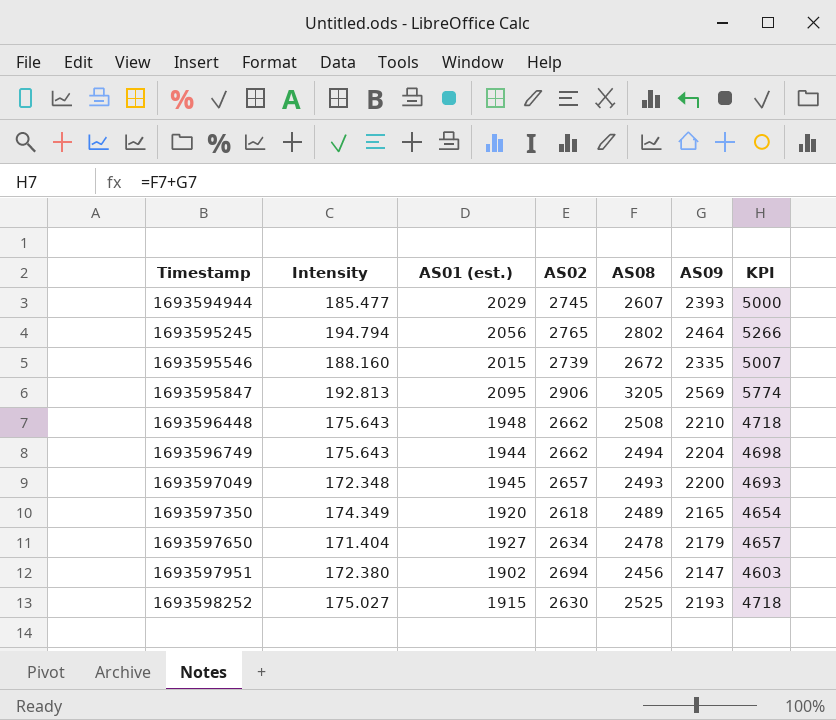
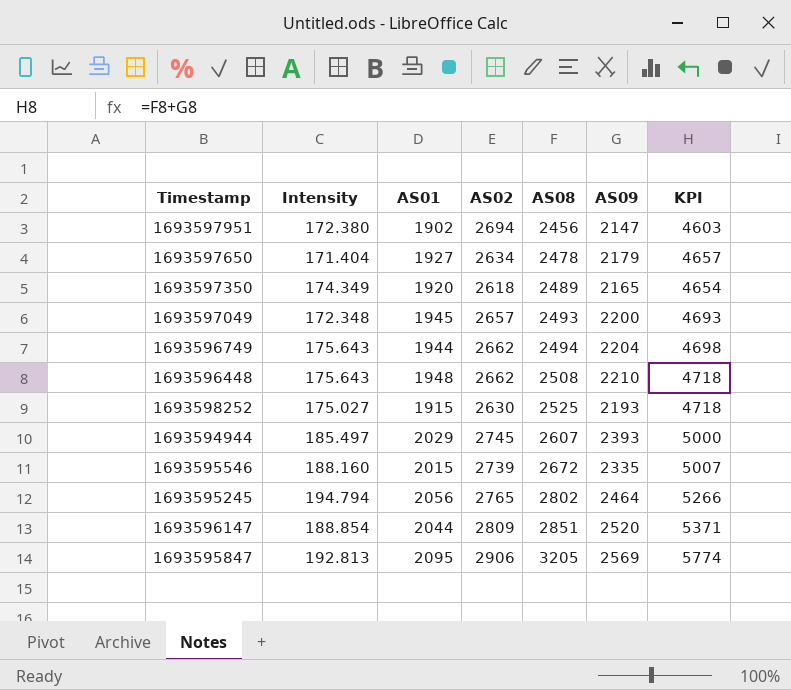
row order: Timestamp ascending -> AS08 ascending
column name: AS01 (est.) -> AS01
1693594944 | Intensity: 185.477 -> 185.497
row 1693596147: none -> 188.854 | 2044 | 2809 | 2851 | 2520 | 5371

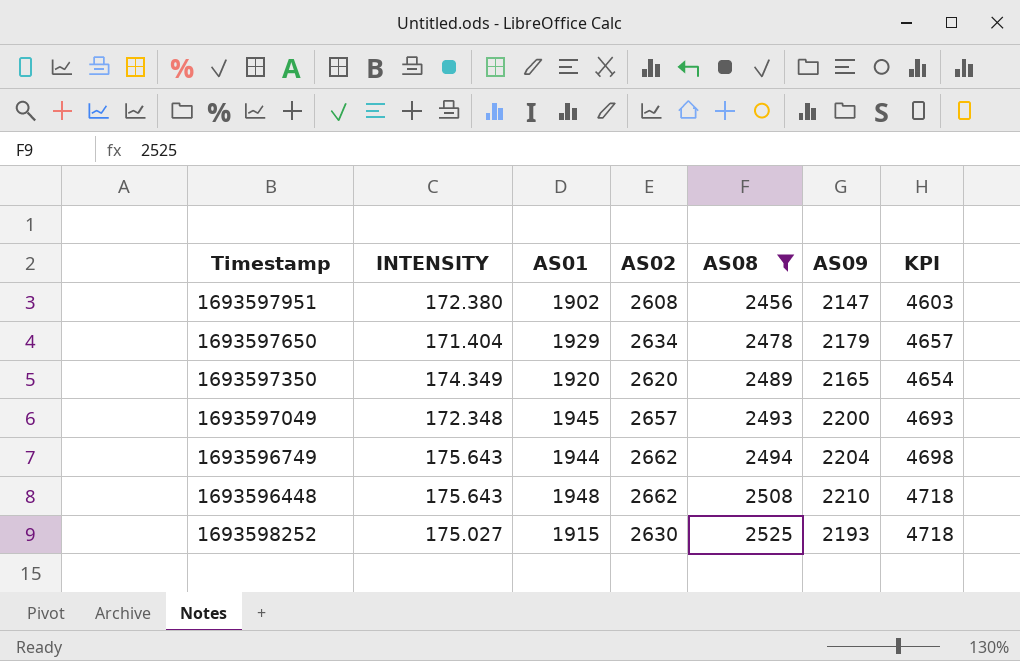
filter: none -> AS08 <= 2525
column name: Intensity -> INTENSITY
1693597951 | AS02: 2694 -> 2608
1693597650 | AS01: 1927 -> 1929
1693597350 | AS02: 2618 -> 2620

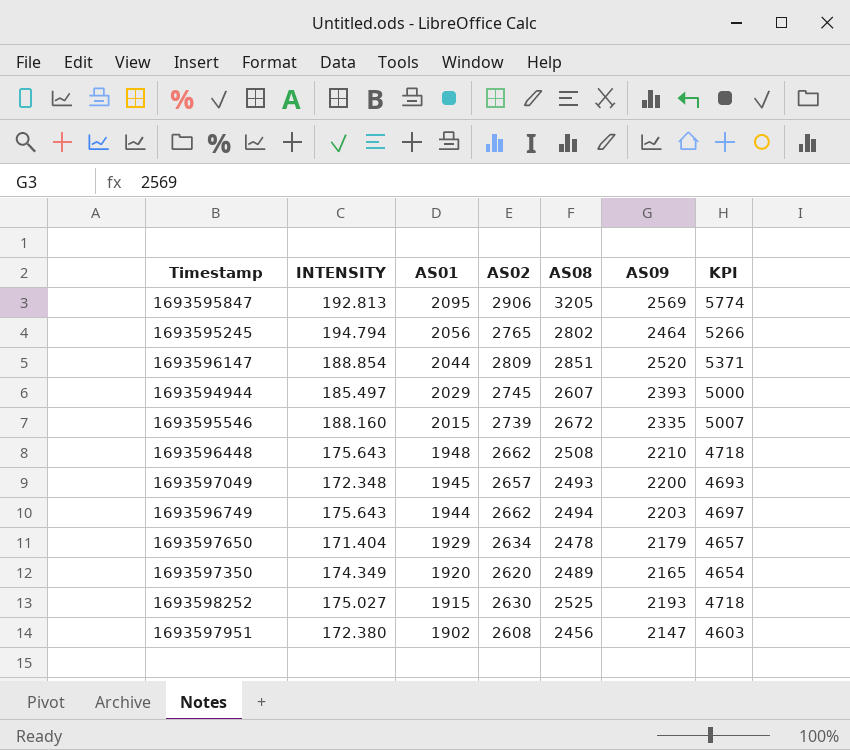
filter: AS08 <= 2525 -> none
row order: AS08 ascending -> AS01 descending
1693596749 | AS09: 2204 -> 2203
1693596749 | KPI: 4698 -> 4697

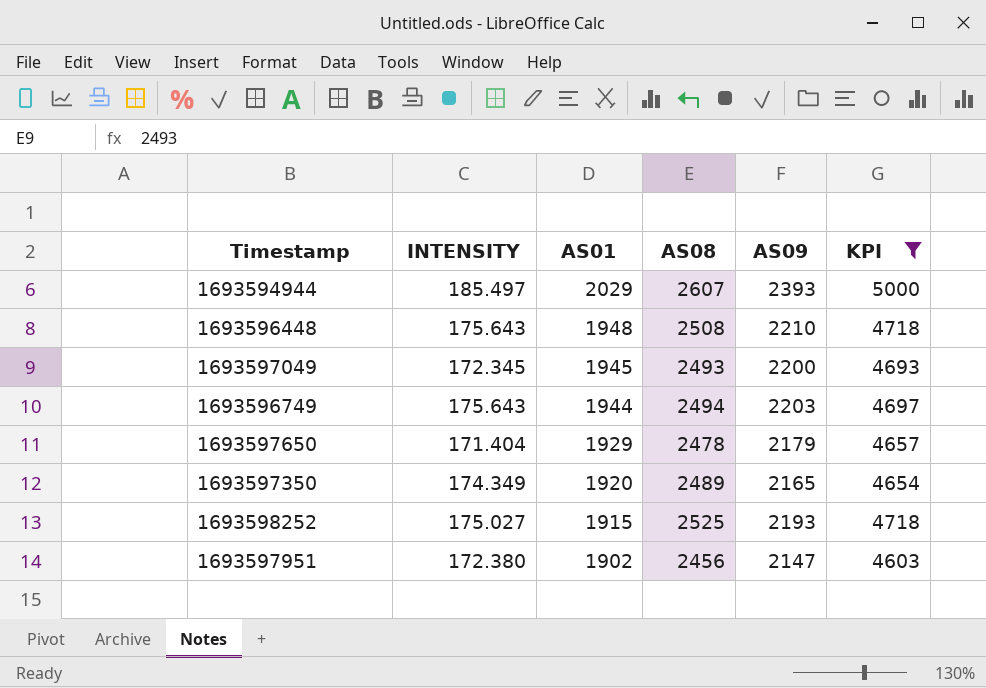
filter: none -> KPI <= 5000
column AS02 | position: 4 -> none
1693597049 | INTENSITY: 172.348 -> 172.345

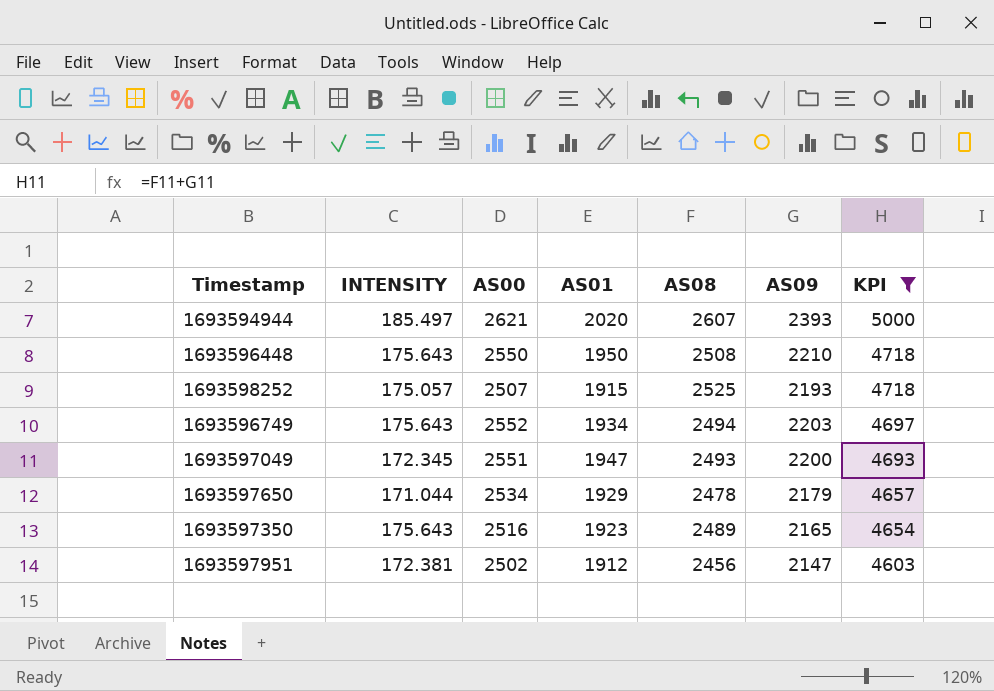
row order: AS01 descending -> KPI descending
column AS00 | position: none -> 3
1693594944 | AS01: 2029 -> 2020
1693596448 | AS01: 1948 -> 1950
1693598252 | INTENSITY: 175.027 -> 175.057
1693596749 | AS01: 1944 -> 1934
1693597049 | AS01: 1945 -> 1947
1693597650 | INTENSITY: 171.404 -> 171.044
1693597350 | INTENSITY: 174.349 -> 175.643
1693597350 | AS01: 1920 -> 1923
1693597951 | INTENSITY: 172.380 -> 172.381
1693597951 | AS01: 1902 -> 1912

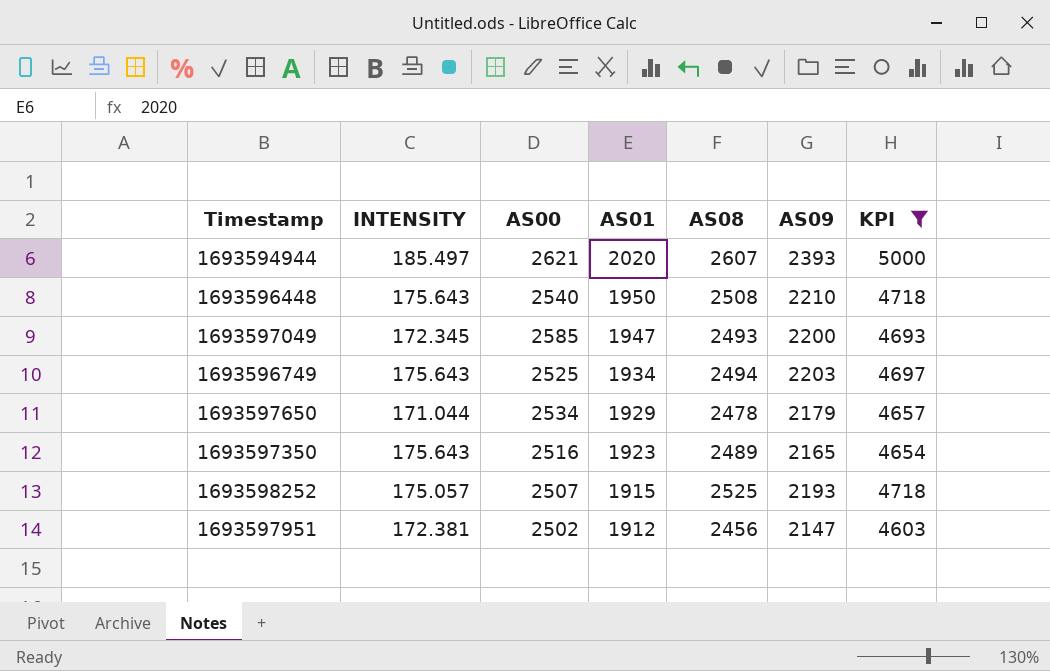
row order: KPI descending -> AS01 descending
1693596448 | AS00: 2550 -> 2540
1693597049 | AS00: 2551 -> 2585
1693596749 | AS00: 2552 -> 2525

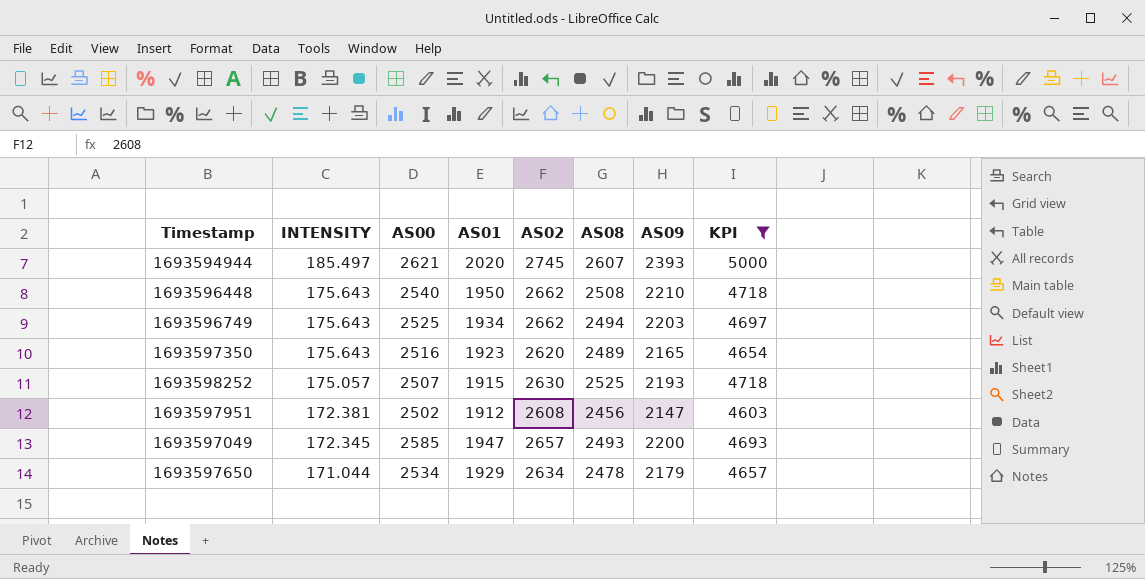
row order: AS01 descending -> INTENSITY descending
column AS02 | position: none -> 5

